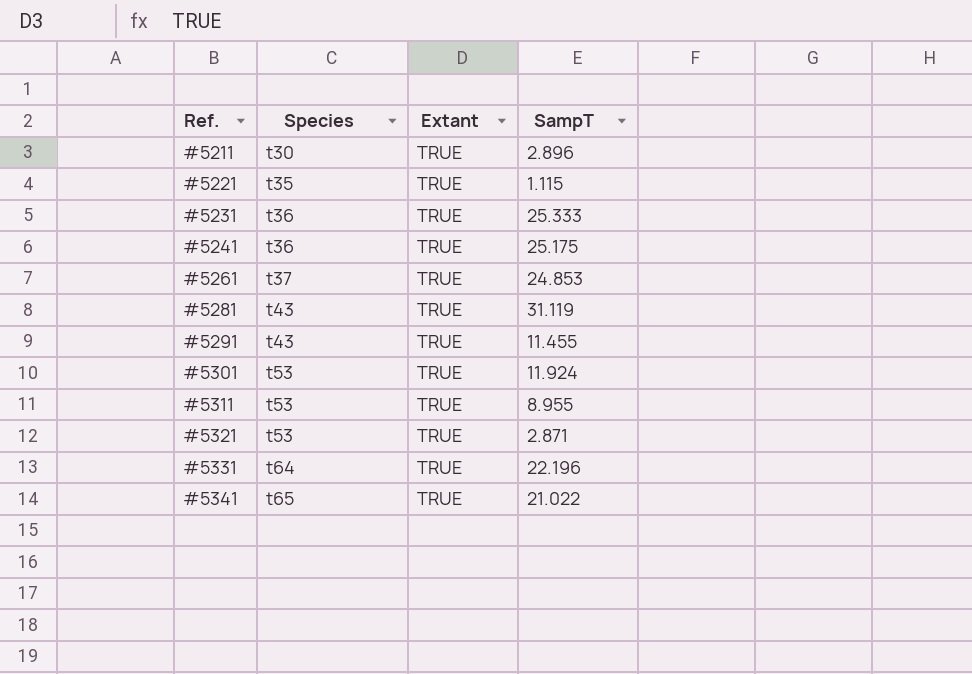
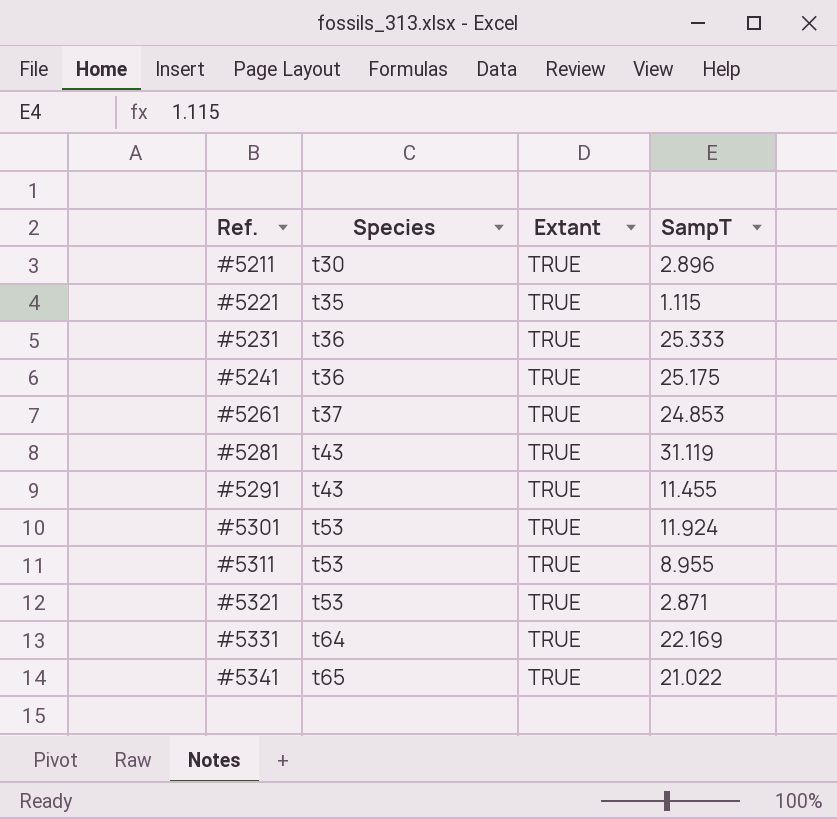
#5331 | SampT: 22.196 -> 22.169

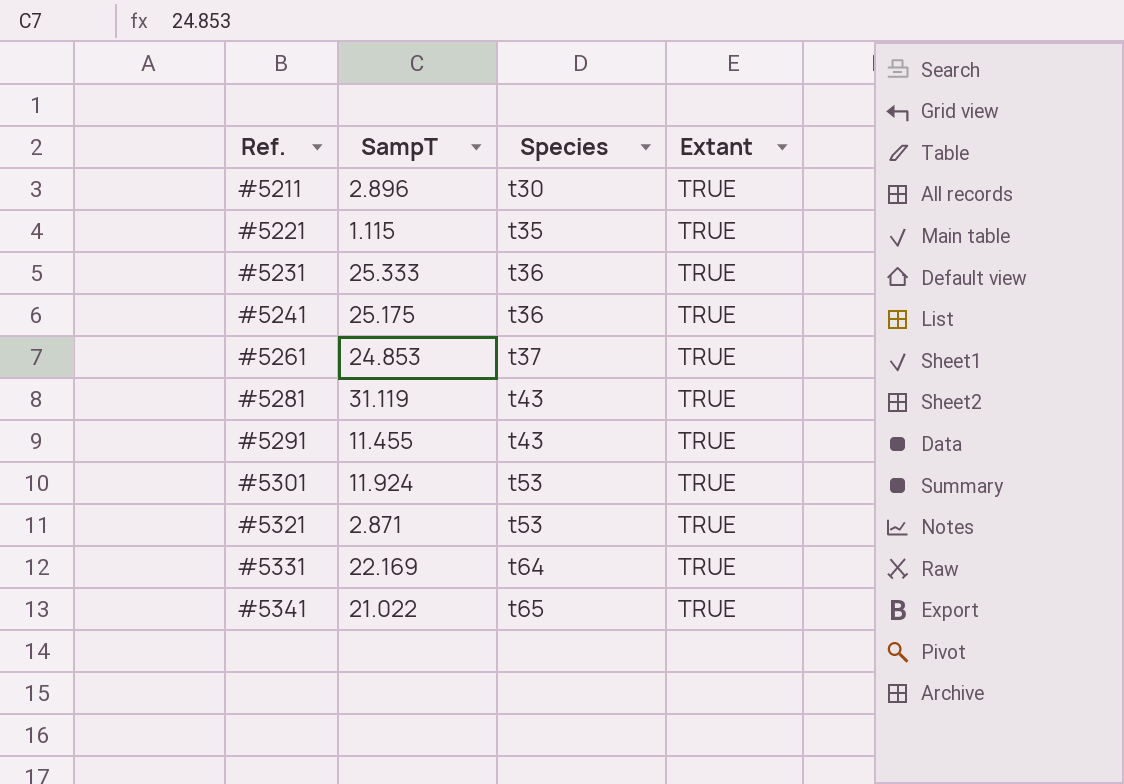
column SampT | position: 4 -> 2
row #5311: t53 | TRUE | 8.955 -> none

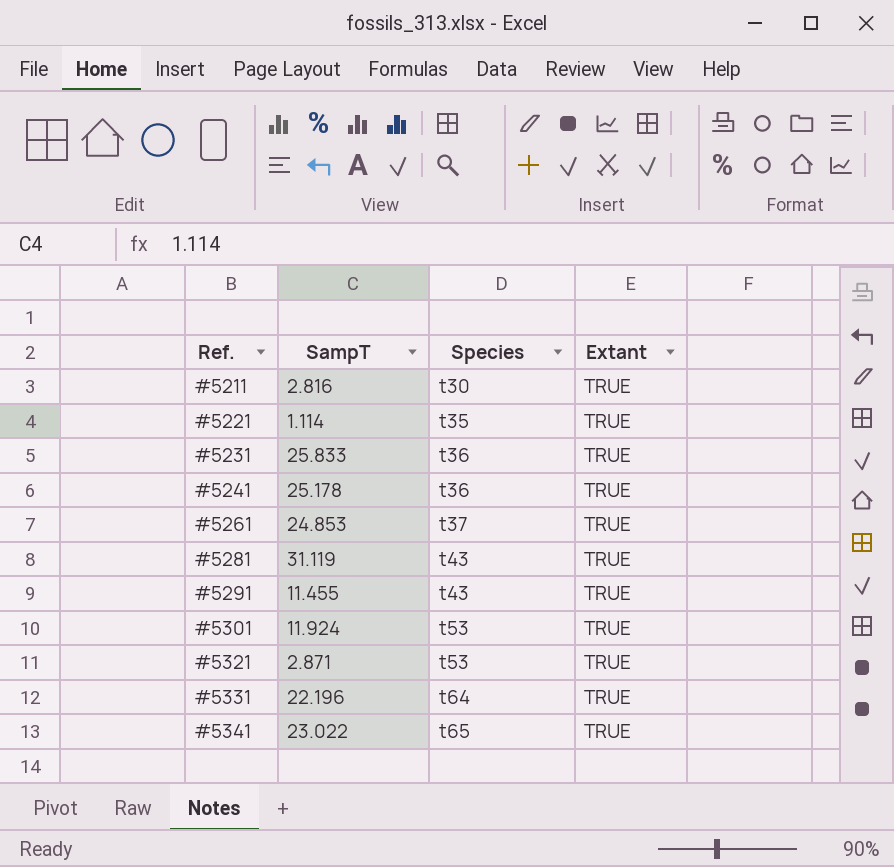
#5211 | SampT: 2.896 -> 2.816
#5221 | SampT: 1.115 -> 1.114
#5231 | SampT: 25.333 -> 25.833
#5241 | SampT: 25.175 -> 25.178
#5331 | SampT: 22.169 -> 22.196
#5341 | SampT: 21.022 -> 23.022

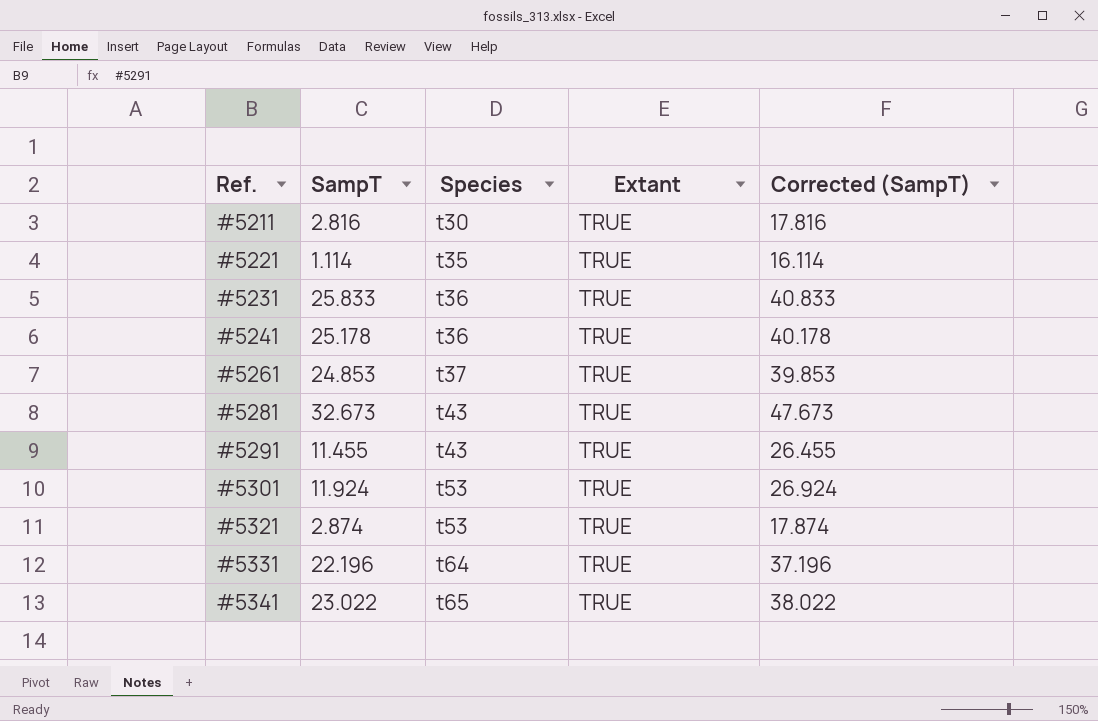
column Corrected (SampT) | formula: none -> [SampT] + 15
#5281 | SampT: 31.119 -> 32.673
#5321 | SampT: 2.871 -> 2.874

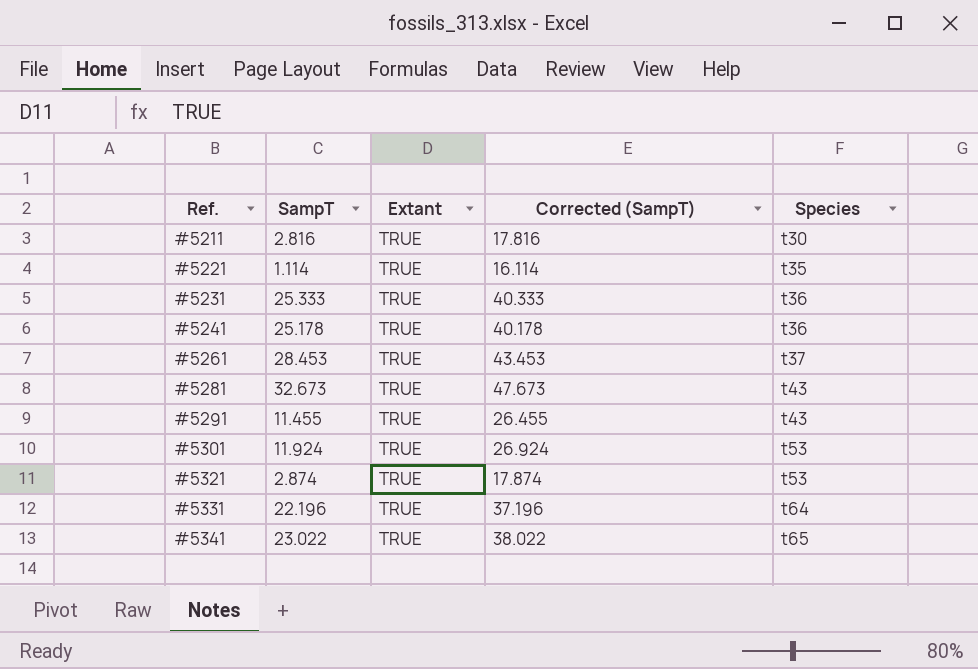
column Species | position: 3 -> 5
#5231 | SampT: 25.833 -> 25.333
#5231 | Corrected (SampT): 40.833 -> 40.333
#5261 | SampT: 24.853 -> 28.453
#5261 | Corrected (SampT): 39.853 -> 43.453

